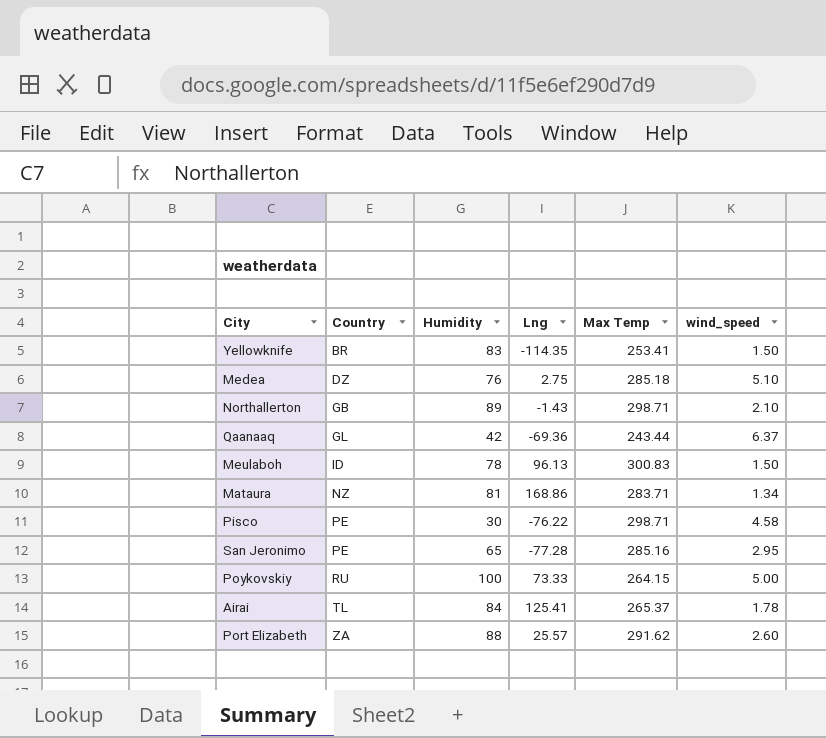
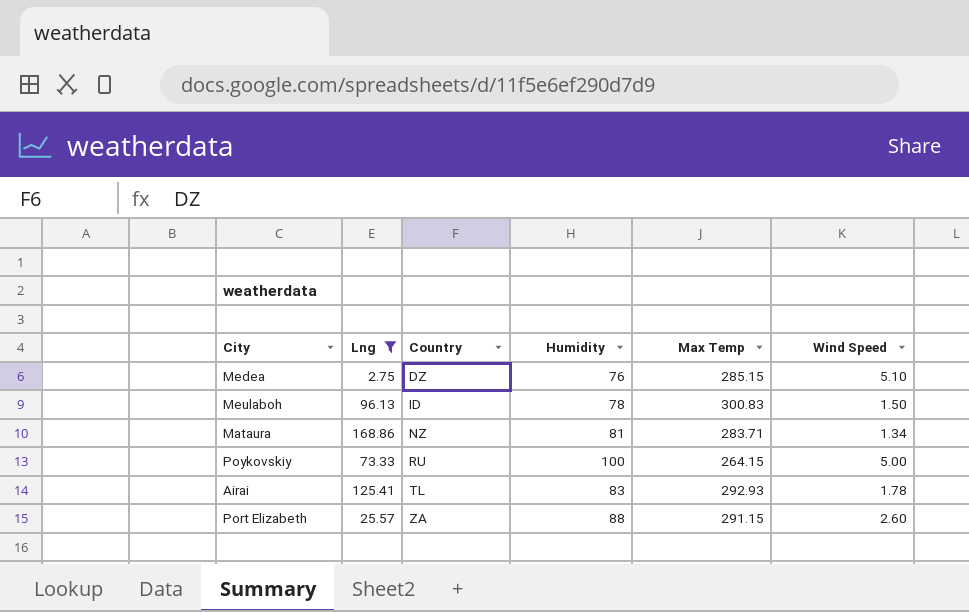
filter: none -> Lng >= 2.75
column Lng | position: 4 -> 2
column name: wind_speed -> Wind Speed
Medea | Max Temp: 285.18 -> 285.15
Airai | Humidity: 84 -> 83
Airai | Max Temp: 265.37 -> 292.93
Port Elizabeth | Max Temp: 291.62 -> 291.15

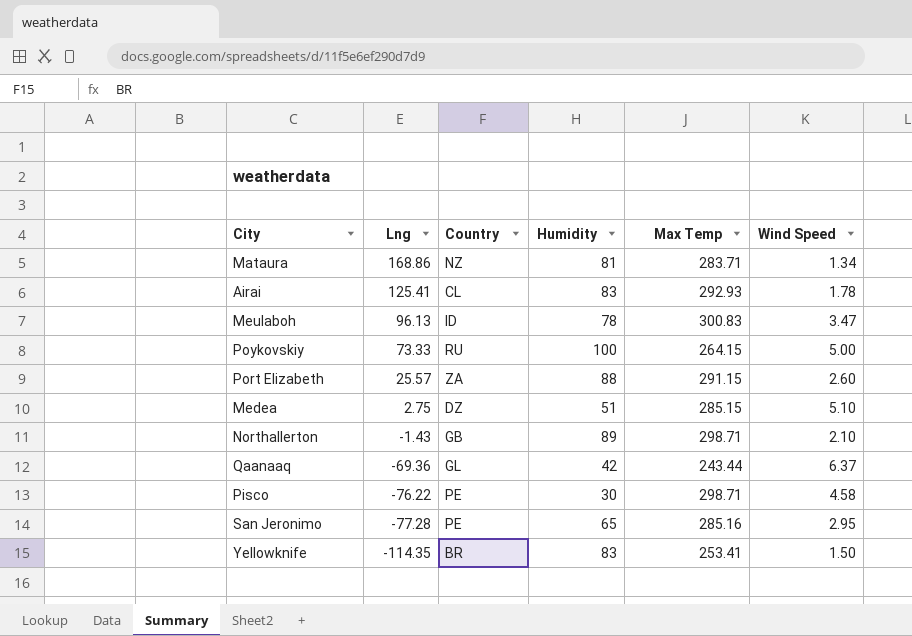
filter: Lng >= 2.75 -> none
row order: Country ascending -> Lng descending
Airai | Country: TL -> CL
Meulaboh | Wind Speed: 1.50 -> 3.47
Medea | Humidity: 76 -> 51

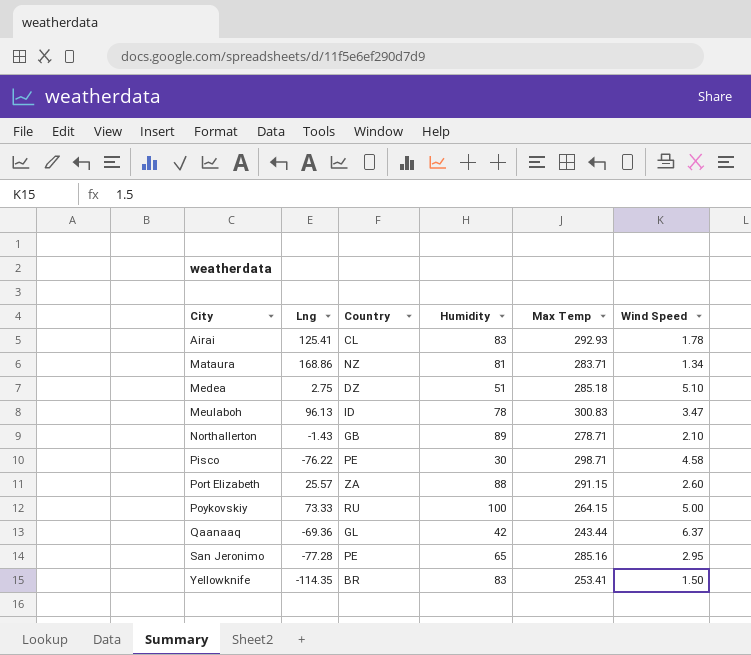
row order: Lng descending -> City ascending
Medea | Max Temp: 285.15 -> 285.18
Northallerton | Max Temp: 298.71 -> 278.71

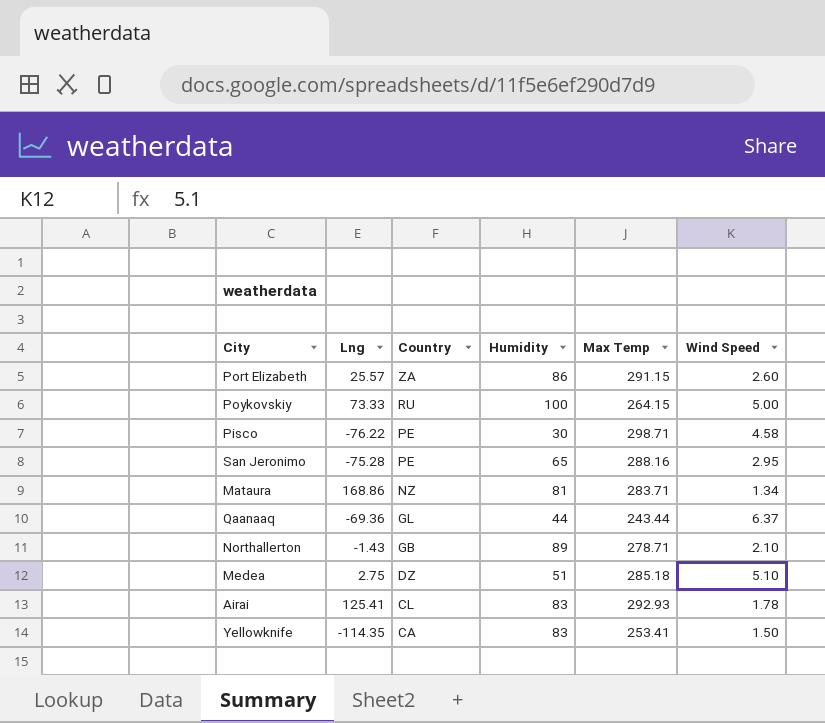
row order: City ascending -> Country descending
row Meulaboh: 96.13 | ID | 78 | 300.83 | 3.47 -> none
Port Elizabeth | Humidity: 88 -> 86
San Jeronimo | Lng: -77.28 -> -75.28
San Jeronimo | Max Temp: 285.16 -> 288.16
Qaanaaq | Humidity: 42 -> 44
Yellowknife | Country: BR -> CA

